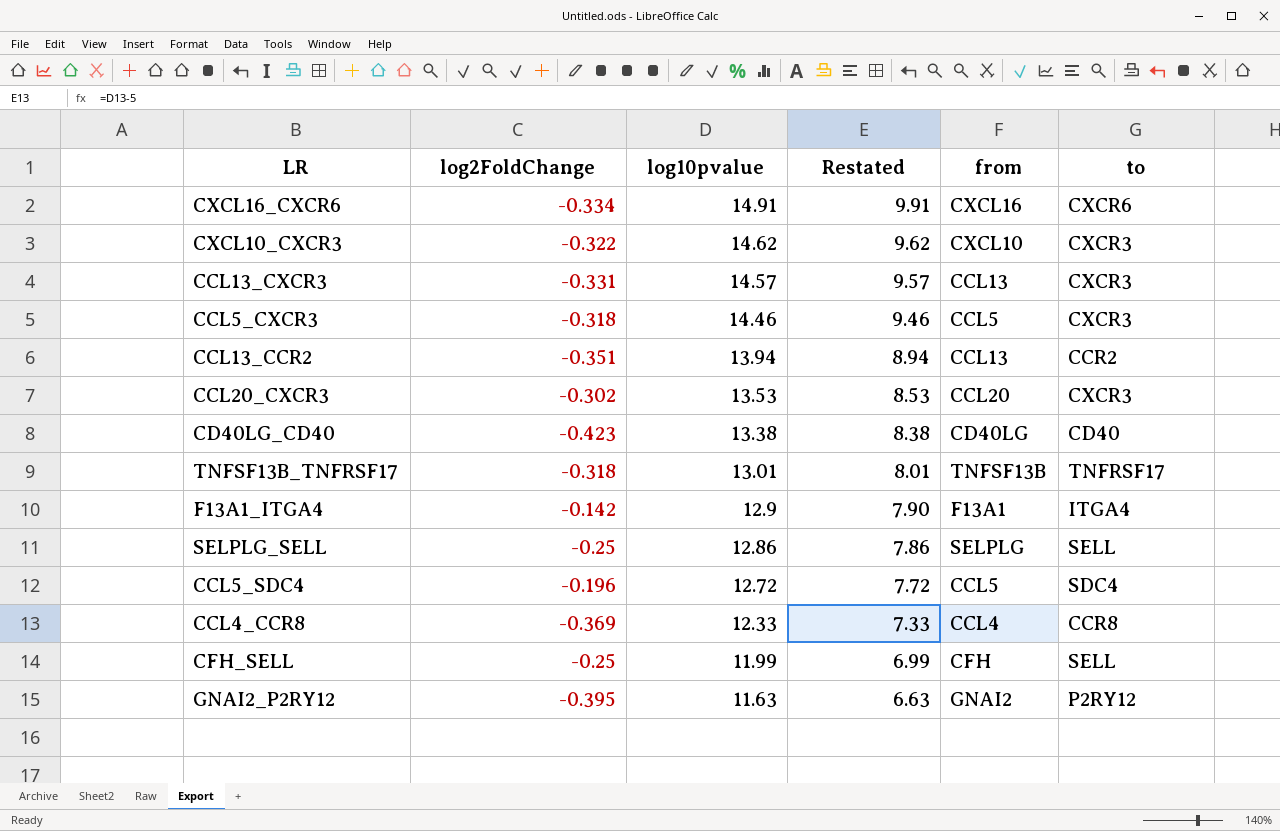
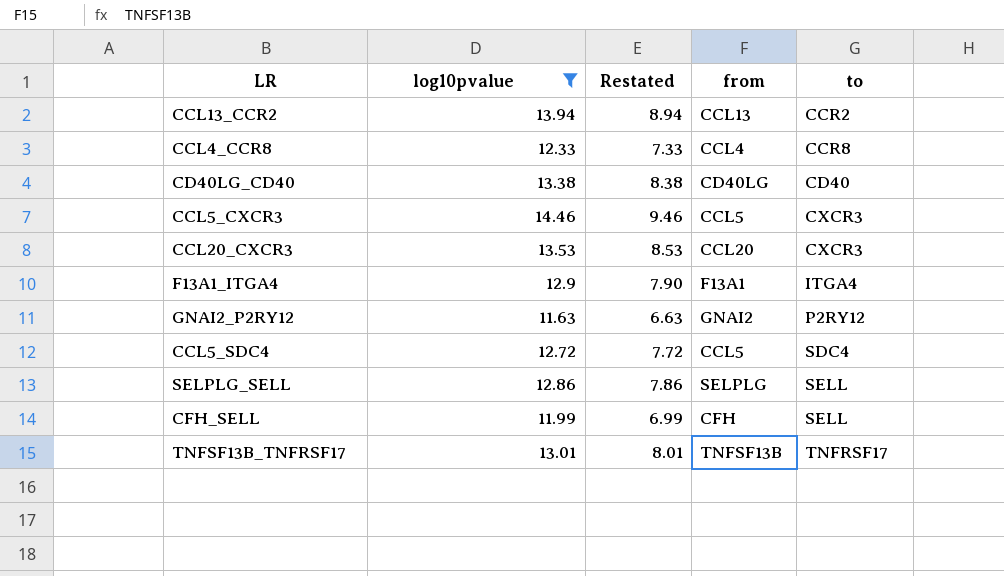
filter: none -> log10pvalue <= 14.46
row order: log10pvalue descending -> to ascending
column log2FoldChange | position: 2 -> none

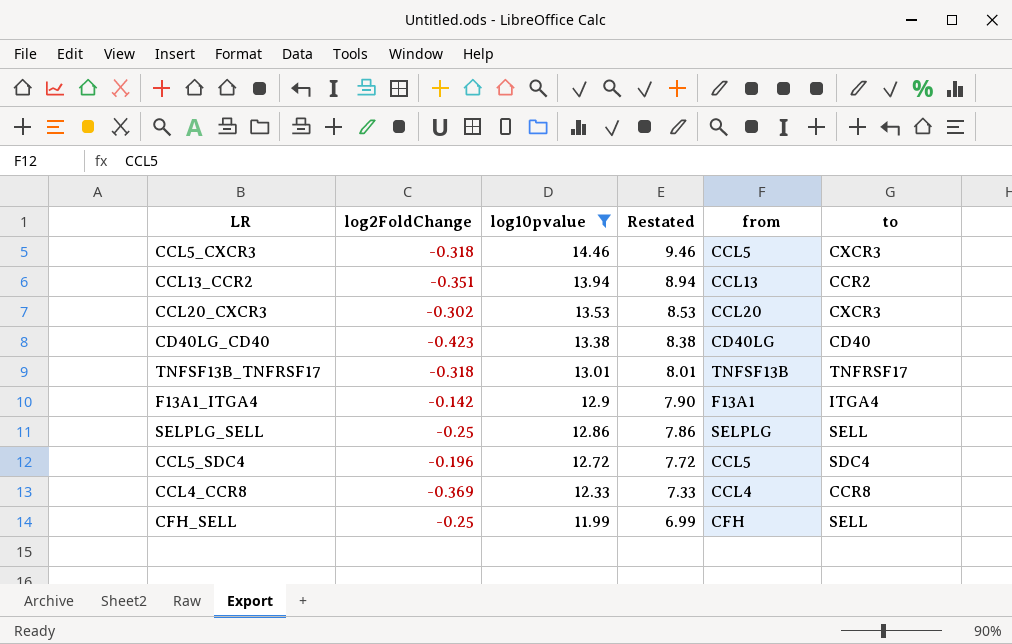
row order: to ascending -> log10pvalue descending
column log2FoldChange | position: none -> 2
row GNAI2_P2RY12: 11.63 | 6.63 | GNAI2 | P2RY12 -> none

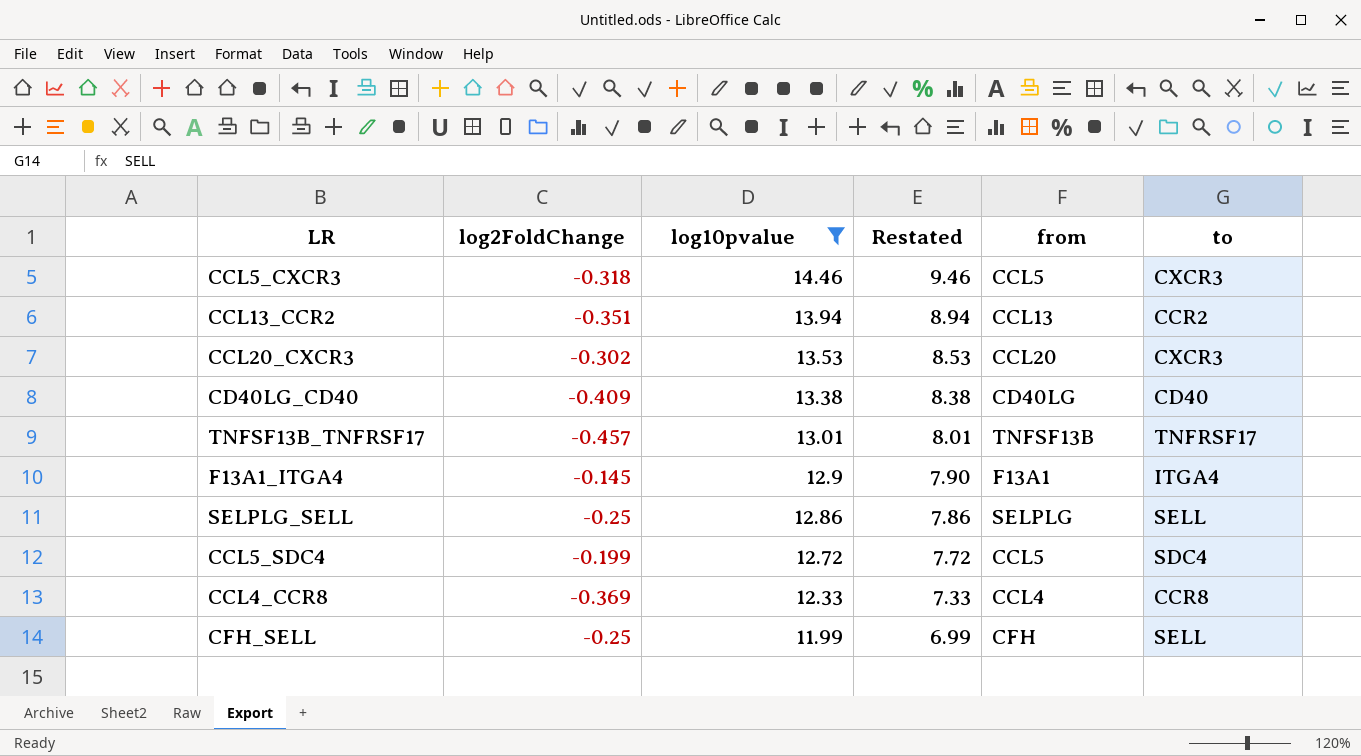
CD40LG_CD40 | log2FoldChange: -0.423 -> -0.409
TNFSF13B_TNFRSF17 | log2FoldChange: -0.318 -> -0.457
F13A1_ITGA4 | log2FoldChange: -0.142 -> -0.145
CCL5_SDC4 | log2FoldChange: -0.196 -> -0.199

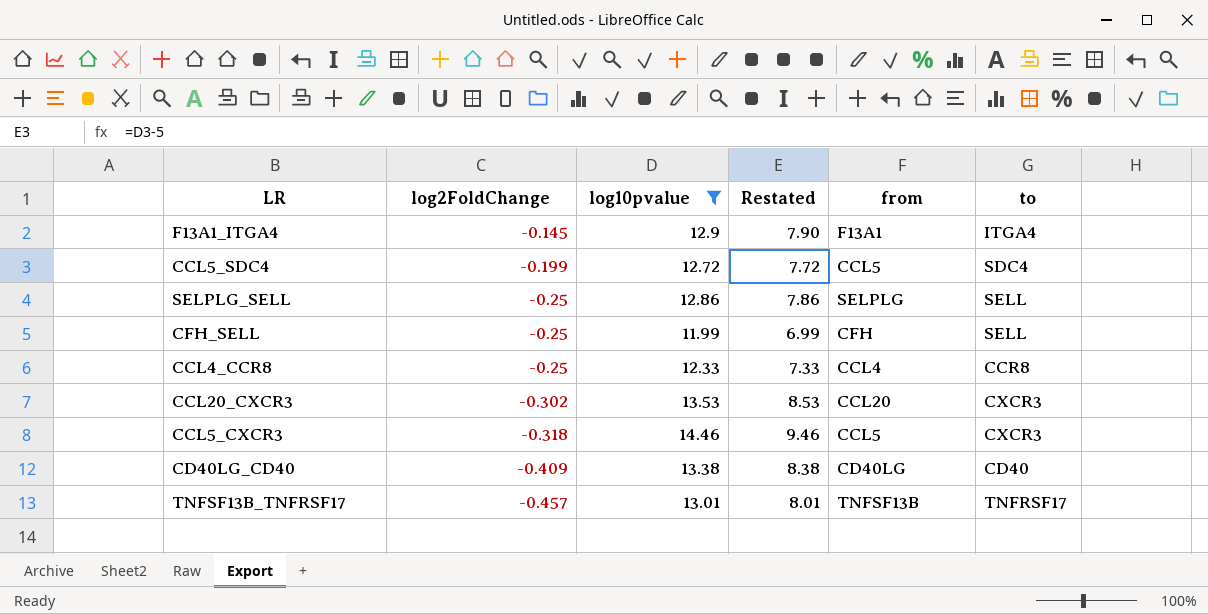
row order: log10pvalue descending -> log2FoldChange descending
row CCL13_CCR2: -0.351 | 13.94 | 8.94 | CCL13 | CCR2 -> none
CCL4_CCR8 | log2FoldChange: -0.369 -> -0.25

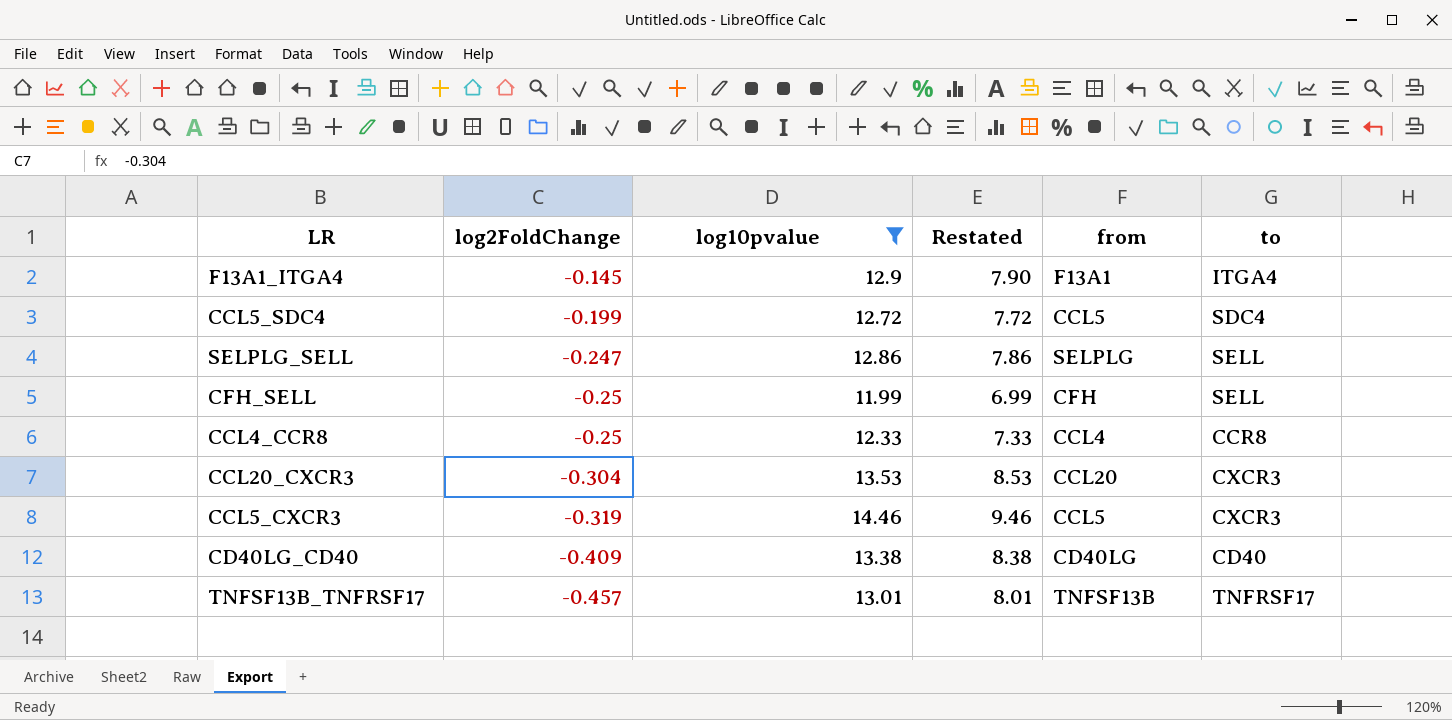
SELPLG_SELL | log2FoldChange: -0.25 -> -0.247
CCL20_CXCR3 | log2FoldChange: -0.302 -> -0.304
CCL5_CXCR3 | log2FoldChange: -0.318 -> -0.319

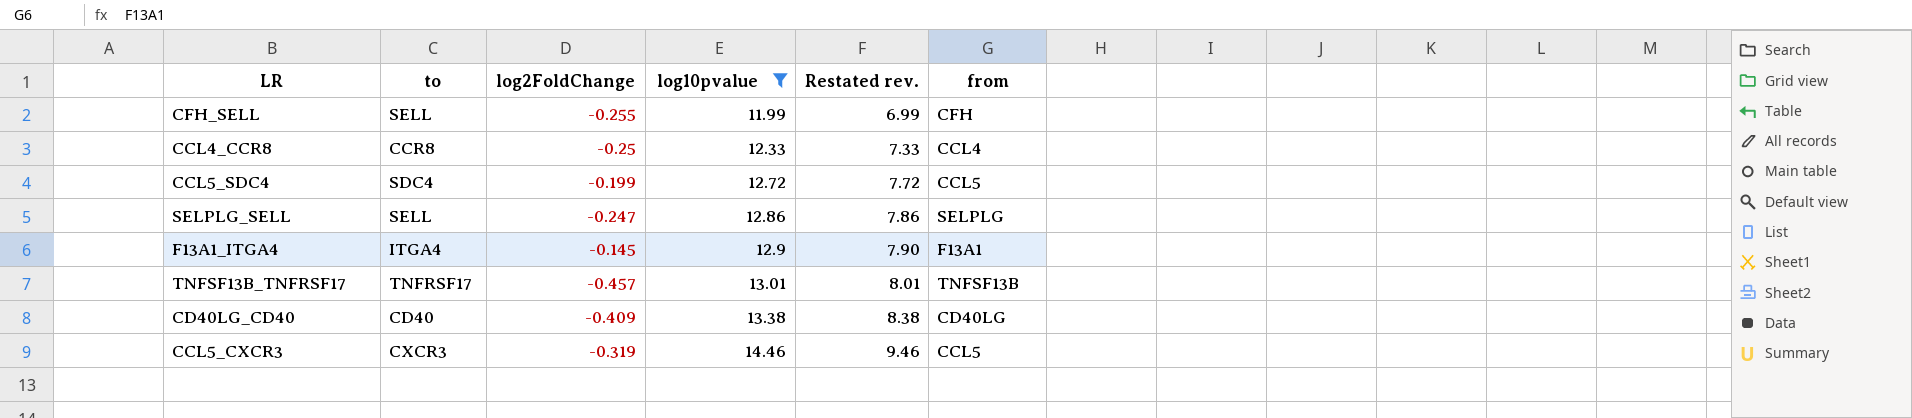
row order: log2FoldChange descending -> log10pvalue ascending
column to | position: 6 -> 2
column name: Restated -> Restated rev.
row CCL20_CXCR3: -0.304 | 13.53 | 8.53 | CCL20 | CXCR3 -> none
CFH_SELL | log2FoldChange: -0.25 -> -0.255

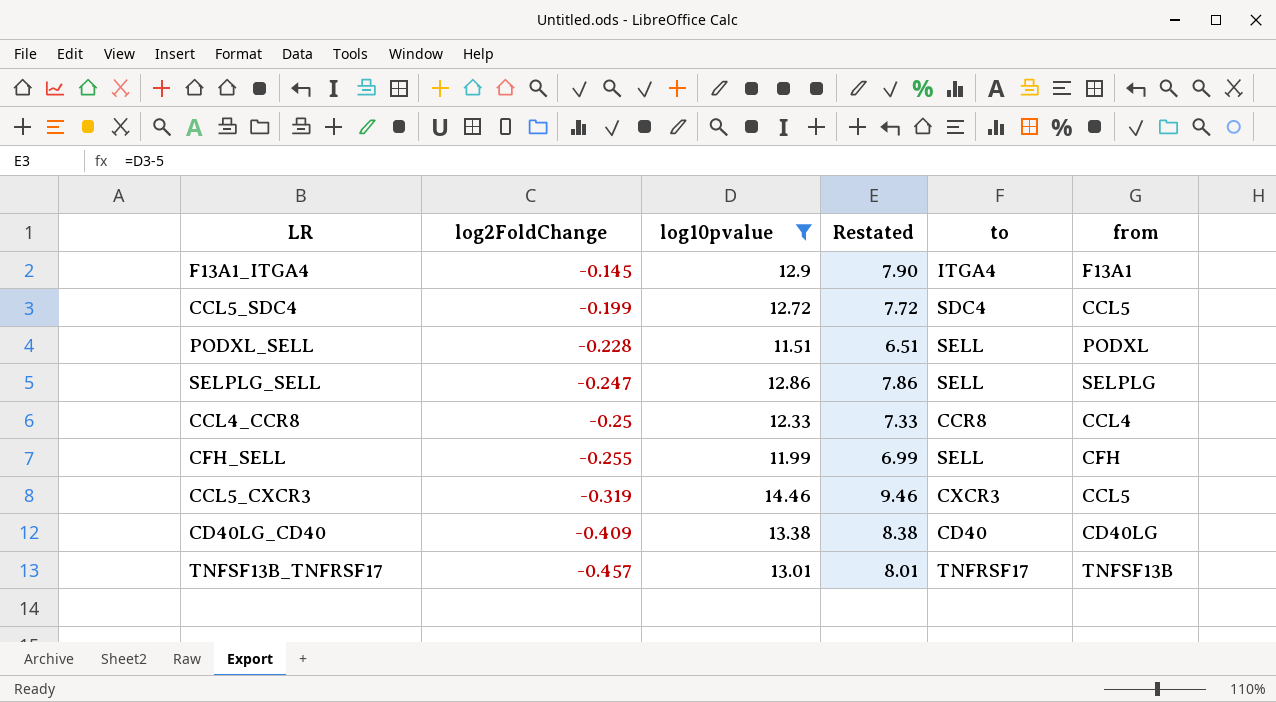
row order: log10pvalue ascending -> log2FoldChange descending
column name: Restated rev. -> Restated
column to | position: 2 -> 5
row PODXL_SELL: none -> -0.228 | 11.51 | 6.51 | SELL | PODXL

